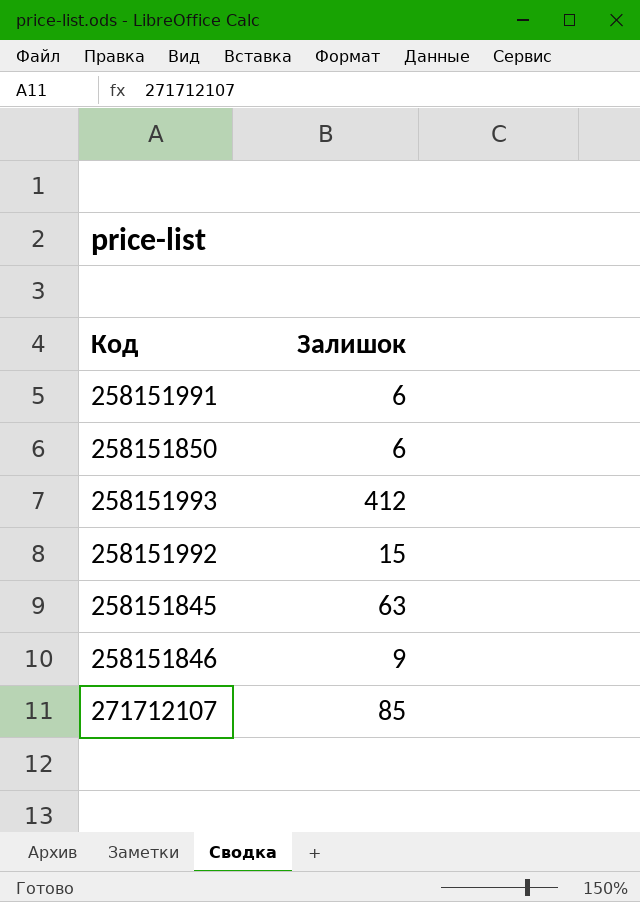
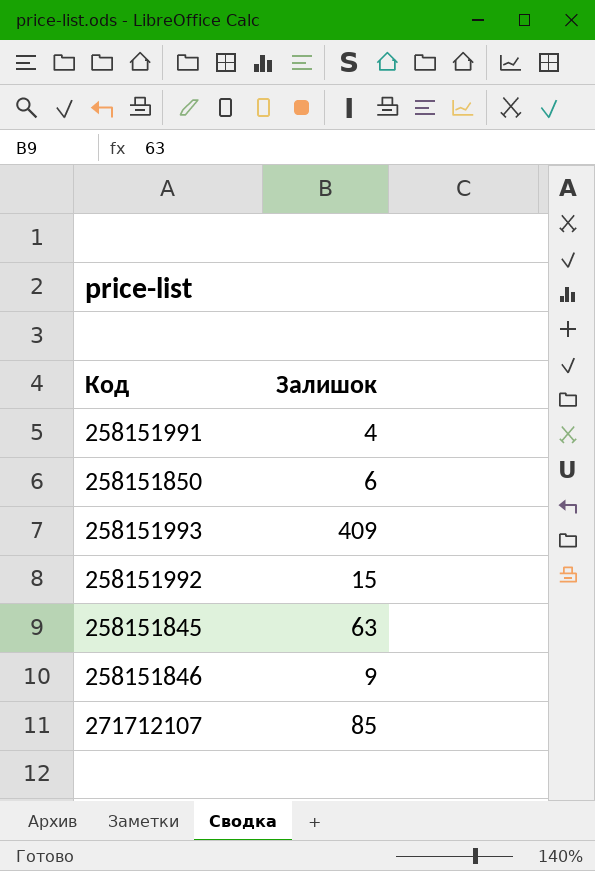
258151991 | Залишок: 6 -> 4
258151993 | Залишок: 412 -> 409

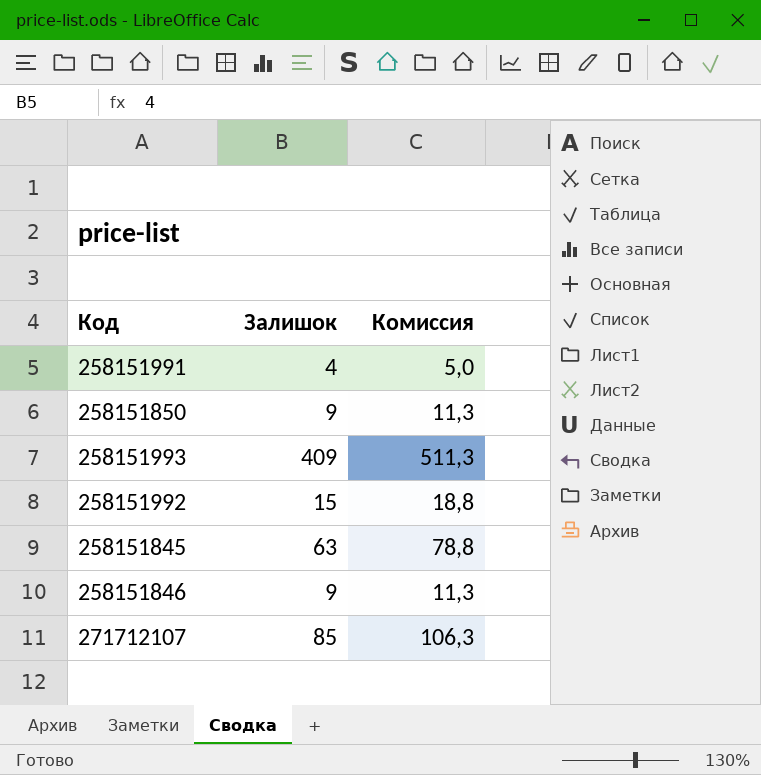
column Комиссия | formula: none -> [Залишок] * 1,25
258151850 | Залишок: 6 -> 9

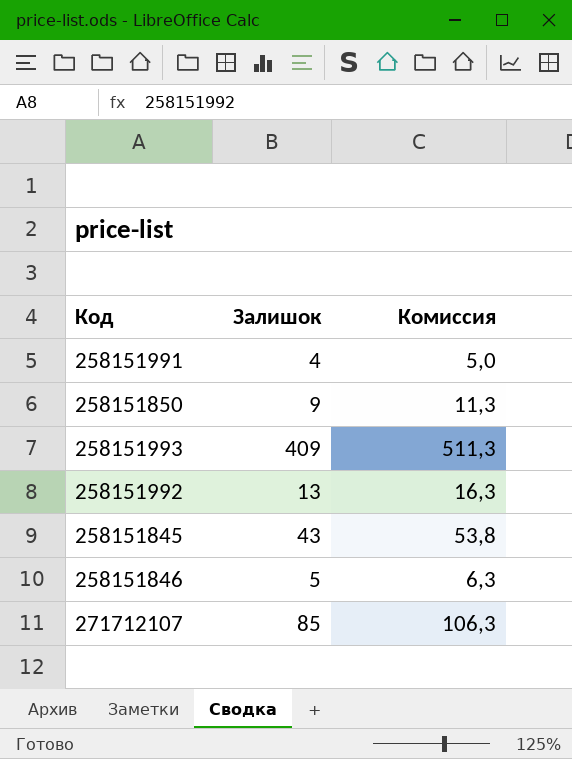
258151992 | Залишок: 15 -> 13
258151992 | Комиссия: 18,8 -> 16,3
258151845 | Залишок: 63 -> 43
258151845 | Комиссия: 78,8 -> 53,8
258151846 | Залишок: 9 -> 5
258151846 | Комиссия: 11,3 -> 6,3

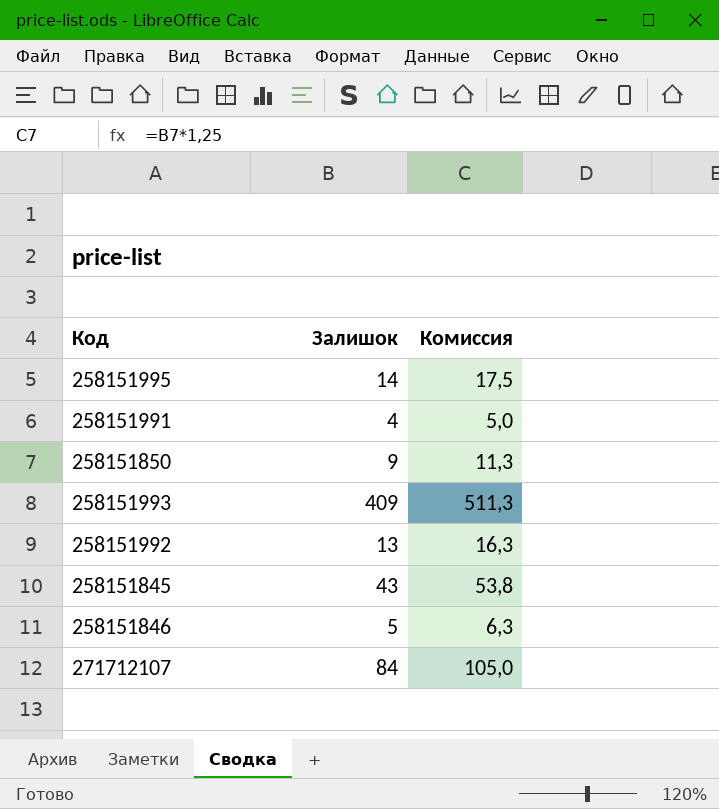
row 258151995: none -> 14 | 17,5
271712107 | Залишок: 85 -> 84
271712107 | Комиссия: 106,3 -> 105,0

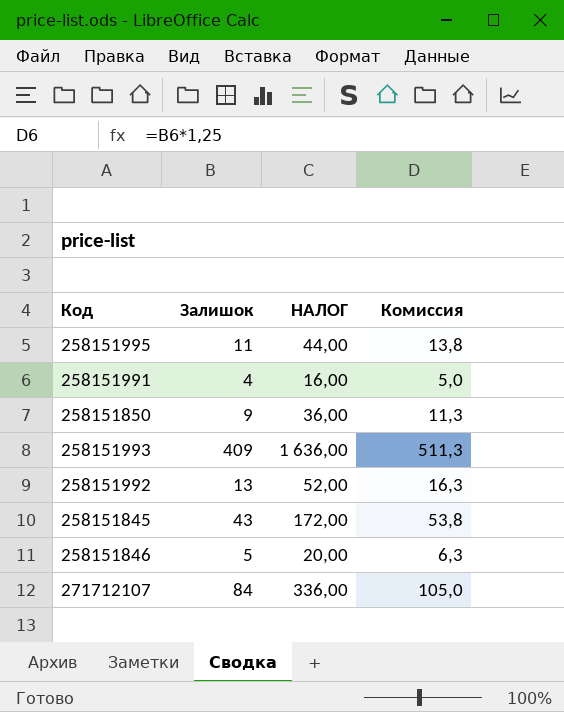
column НАЛОГ | formula: none -> [Залишок] * 4
258151995 | Залишок: 14 -> 11
258151995 | Комиссия: 17,5 -> 13,8

